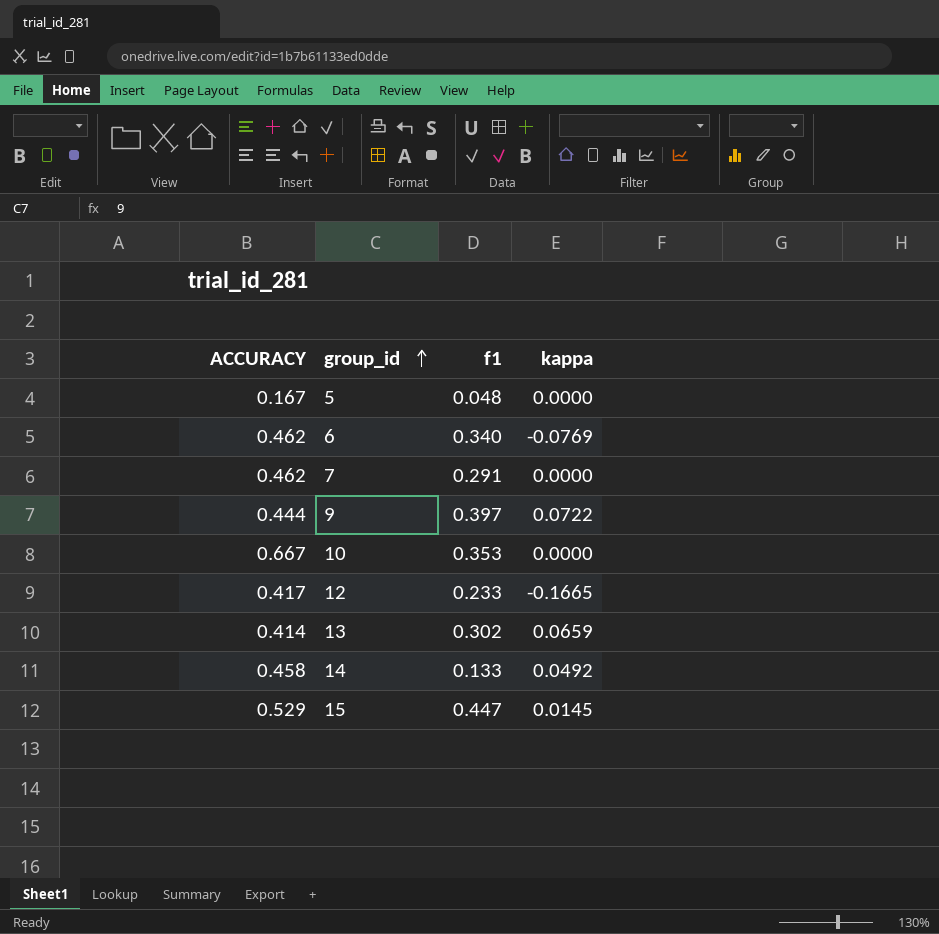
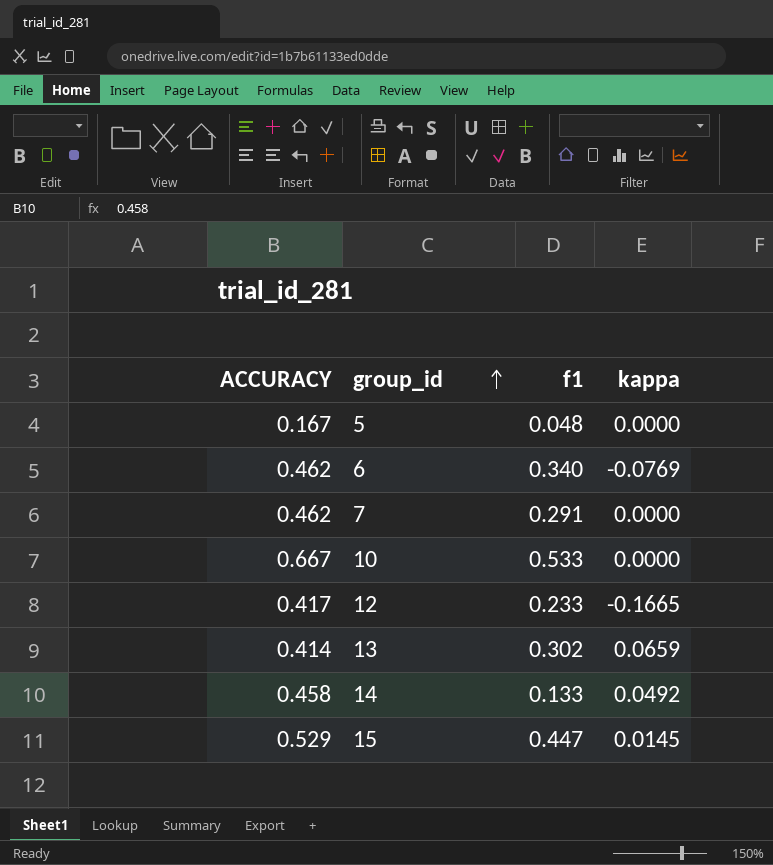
row 9: 0.444 | 0.397 | 0.0722 -> none
10 | f1: 0.353 -> 0.533

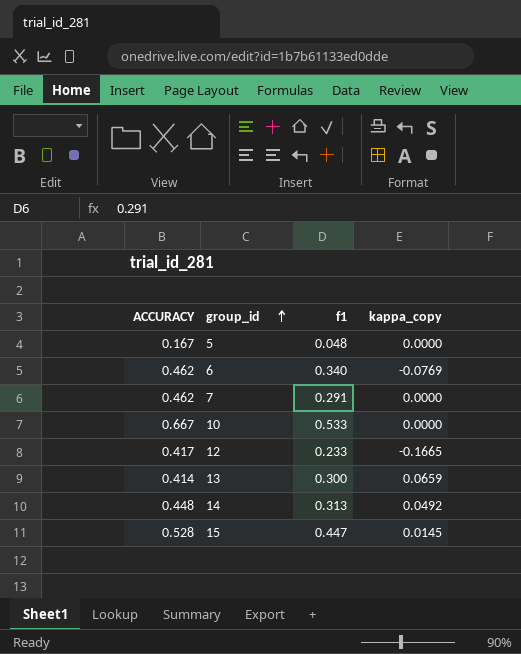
column name: kappa -> kappa_copy
13 | f1: 0.302 -> 0.300
14 | ACCURACY: 0.458 -> 0.448
14 | f1: 0.133 -> 0.313
15 | ACCURACY: 0.529 -> 0.528

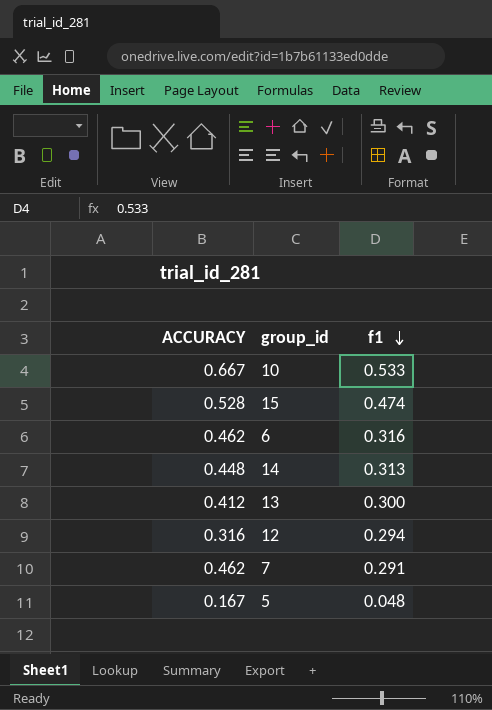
row order: group_id ascending -> f1 descending
column kappa_copy | position: 4 -> none
15 | f1: 0.447 -> 0.474
6 | f1: 0.340 -> 0.316
13 | ACCURACY: 0.414 -> 0.412
12 | ACCURACY: 0.417 -> 0.316
12 | f1: 0.233 -> 0.294

